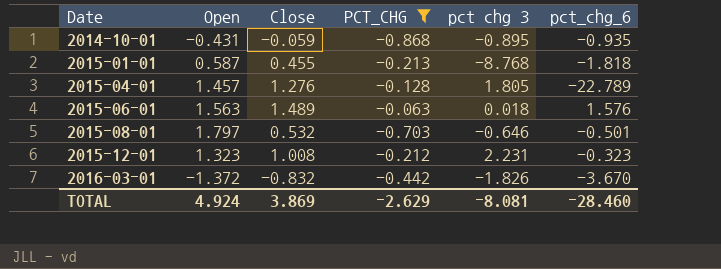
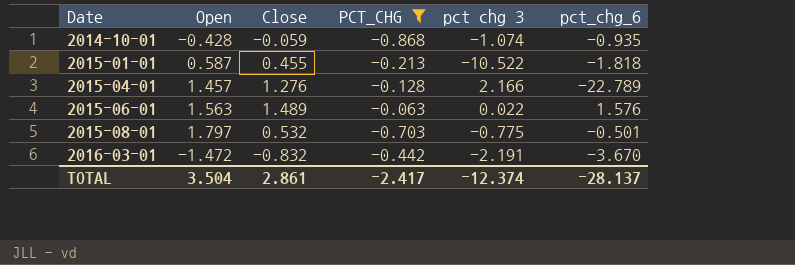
row 2015-12-01: 1.323 | 1.008 | -0.212 | 2.231 | -0.323 -> none
2014-10-01 | Open: -0.431 -> -0.428
2014-10-01 | pct chg 3: -0.895 -> -1.074
2015-01-01 | pct chg 3: -8.768 -> -10.522
2015-04-01 | pct chg 3: 1.805 -> 2.166
2015-06-01 | pct chg 3: 0.018 -> 0.022
2015-08-01 | pct chg 3: -0.646 -> -0.775
2016-03-01 | Open: -1.372 -> -1.472
2016-03-01 | pct chg 3: -1.826 -> -2.191
TOTAL | Open: 4.924 -> 3.504
TOTAL | Close: 3.869 -> 2.861
TOTAL | PCT_CHG: -2.629 -> -2.417
TOTAL | pct chg 3: -8.081 -> -12.374
TOTAL | pct_chg_6: -28.460 -> -28.137

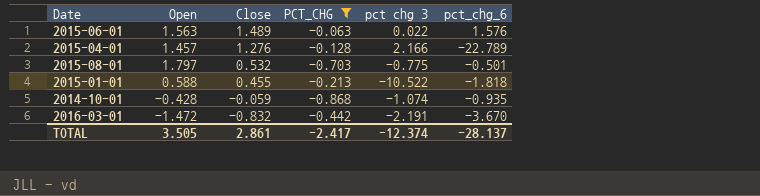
row order: Date ascending -> Close descending
2015-01-01 | Open: 0.587 -> 0.588
TOTAL | Open: 3.504 -> 3.505

